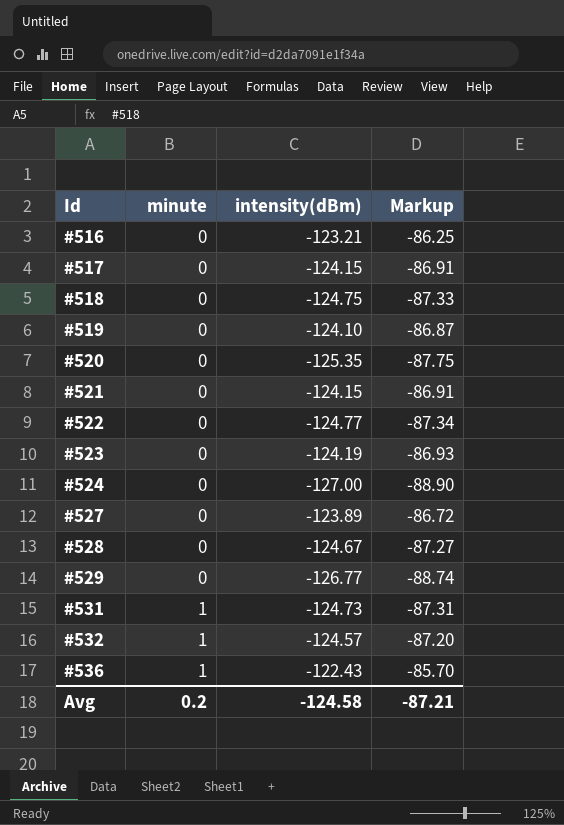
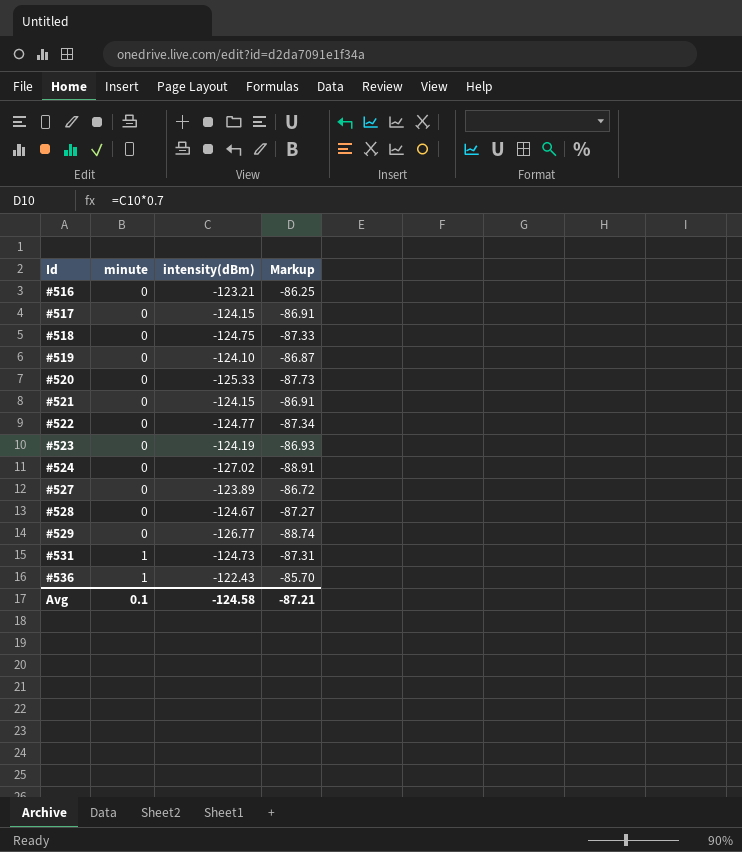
row #532: 1 | -124.57 | -87.20 -> none
#520 | intensity(dBm): -125.35 -> -125.33
#520 | Markup: -87.75 -> -87.73
#524 | intensity(dBm): -127.00 -> -127.02
#524 | Markup: -88.90 -> -88.91
Avg | minute: 0.2 -> 0.1

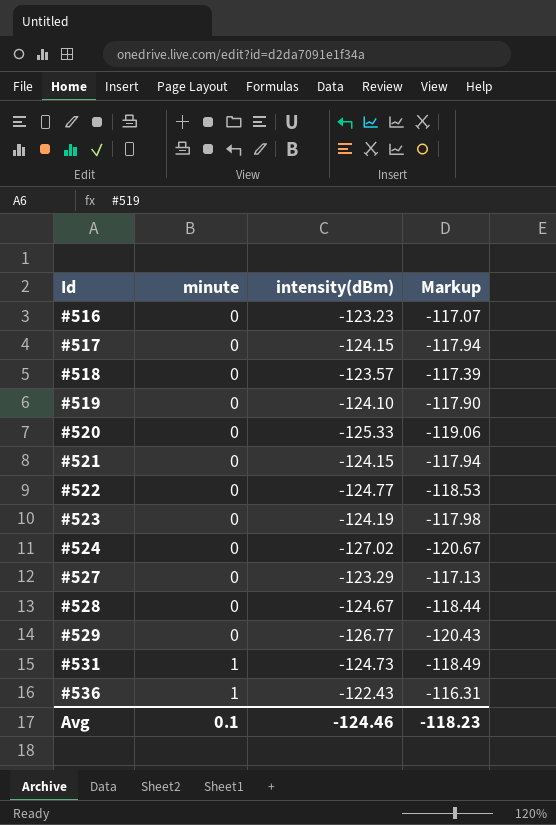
column Markup | formula: [intensity(dBm)] * 0.7 -> [intensity(dBm)] * 0.95
#516 | intensity(dBm): -123.21 -> -123.23
#518 | intensity(dBm): -124.75 -> -123.57
#527 | intensity(dBm): -123.89 -> -123.29
Avg | intensity(dBm): -124.58 -> -124.46
Avg | Markup: -87.21 -> -118.23

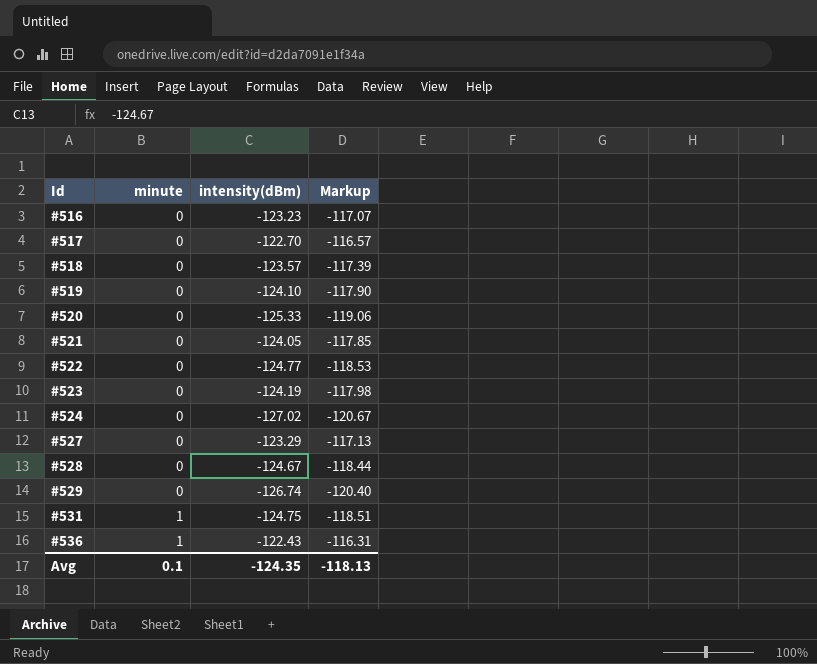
#517 | intensity(dBm): -124.15 -> -122.70
#517 | Markup: -117.94 -> -116.57
#521 | intensity(dBm): -124.15 -> -124.05
#521 | Markup: -117.94 -> -117.85
#529 | intensity(dBm): -126.77 -> -126.74
#529 | Markup: -120.43 -> -120.40
#531 | intensity(dBm): -124.73 -> -124.75
#531 | Markup: -118.49 -> -118.51
Avg | intensity(dBm): -124.46 -> -124.35
Avg | Markup: -118.23 -> -118.13

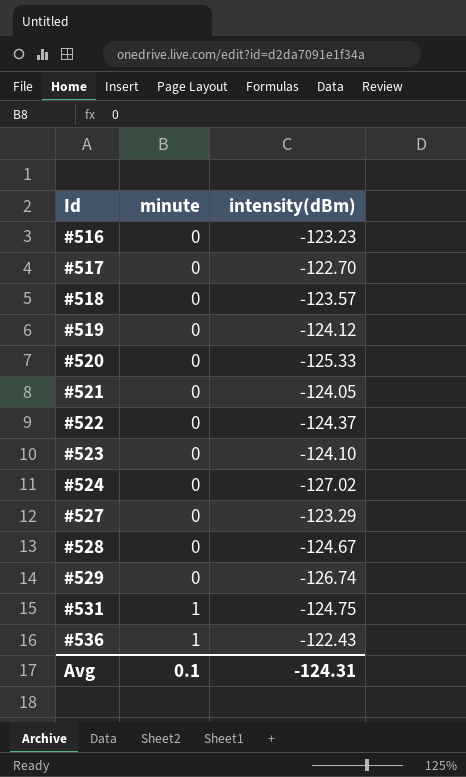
column Markup | formula: [intensity(dBm)] * 0.95 -> none
#519 | intensity(dBm): -124.10 -> -124.12
#522 | intensity(dBm): -124.77 -> -124.37
#523 | intensity(dBm): -124.19 -> -124.10
Avg | intensity(dBm): -124.35 -> -124.31

